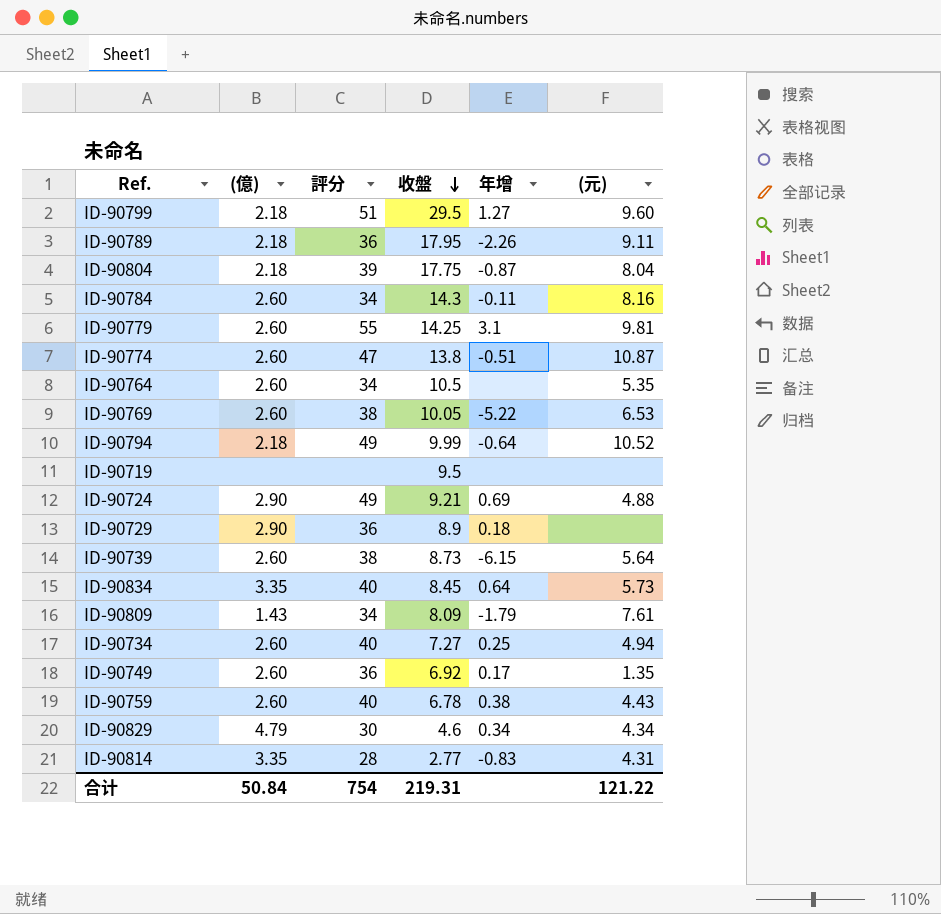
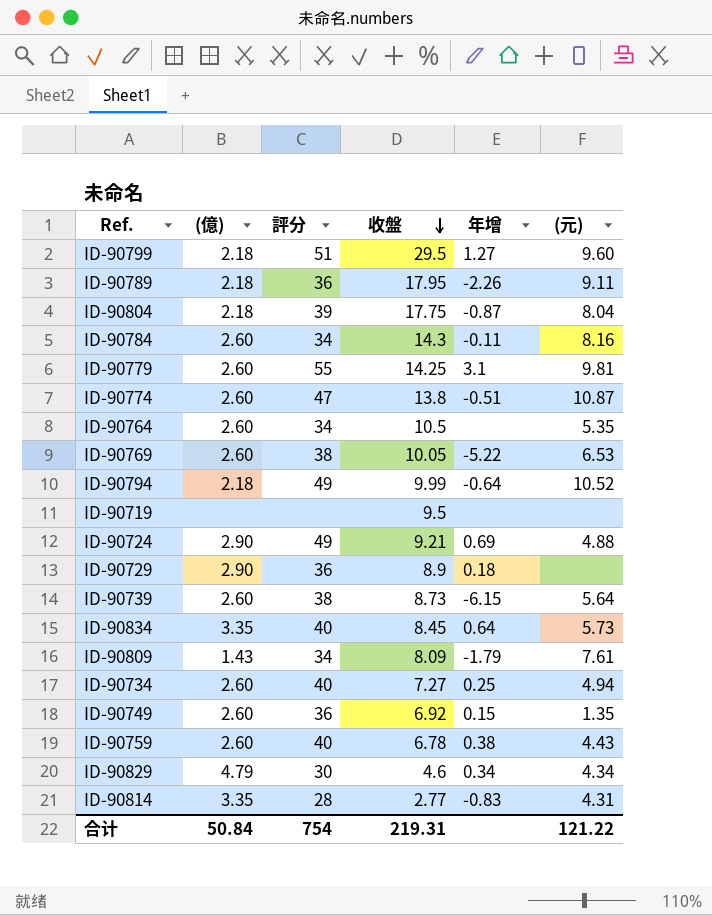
ID-90749 | 年增: 0.17 -> 0.15

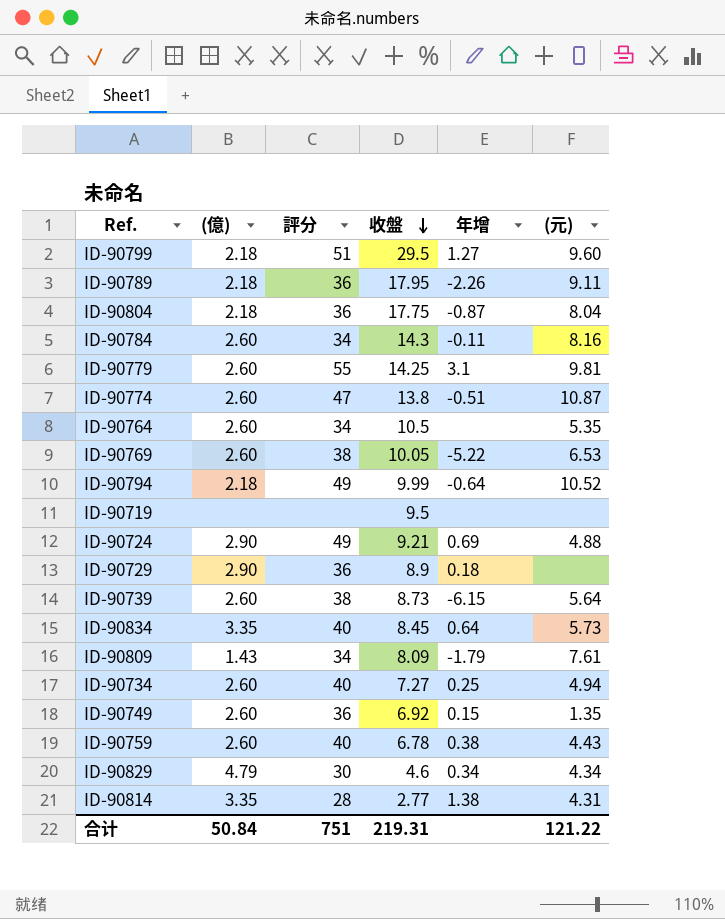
ID-90804 | 評分: 39 -> 36
ID-90814 | 年增: -0.83 -> 1.38
合计 | 評分: 754 -> 751

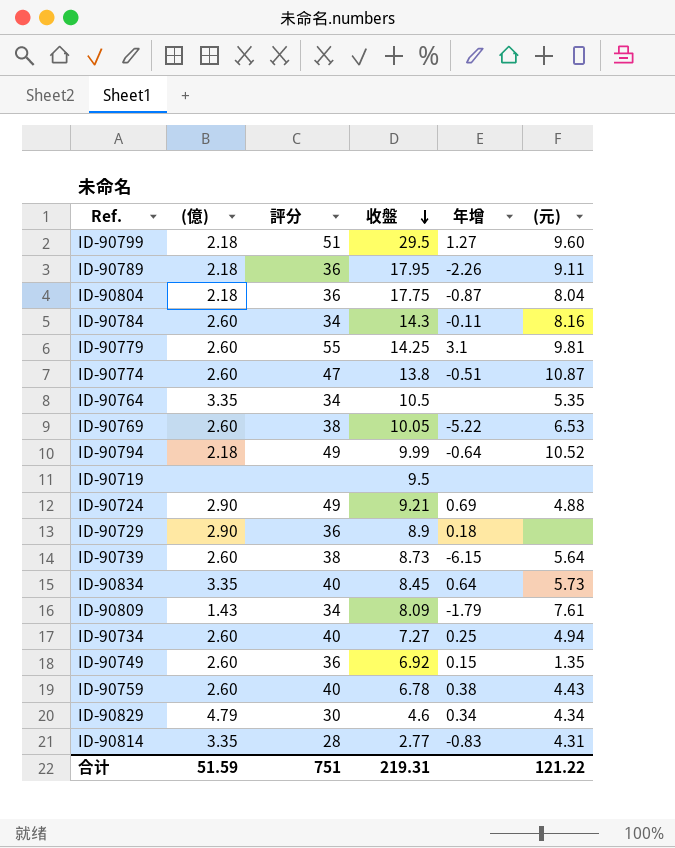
ID-90764 | (億): 2.60 -> 3.35
ID-90814 | 年增: 1.38 -> -0.83
合计 | (億): 50.84 -> 51.59

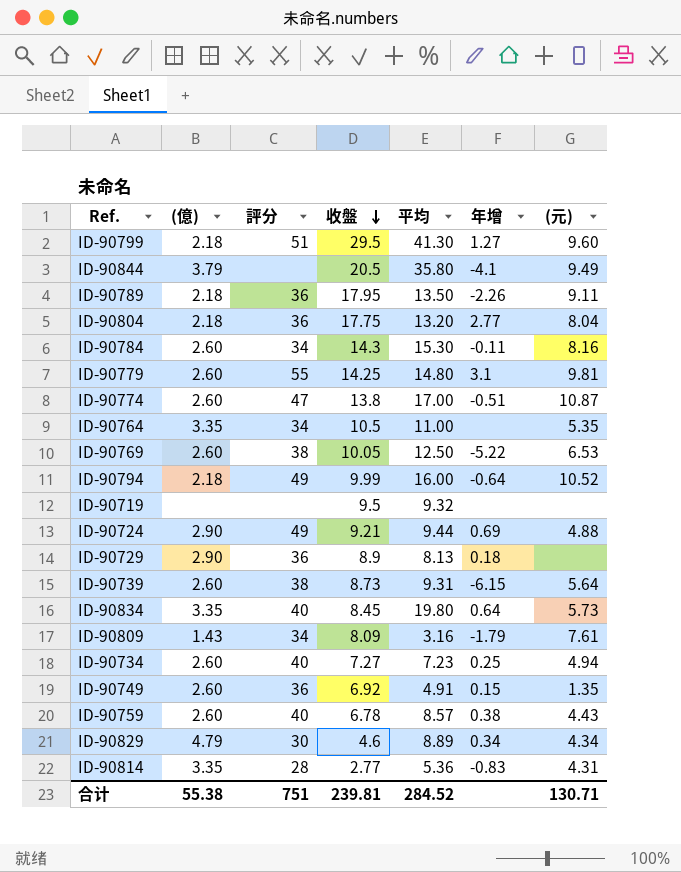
column 平均 | position: none -> 5
row ID-90844: none -> 3.79 | none | 20.5 | 35.80 | -4.1 | 9.49
ID-90804 | 年增: -0.87 -> 2.77
合计 | (億): 51.59 -> 55.38
合计 | 收盤: 219.31 -> 239.81
合计 | (元): 121.22 -> 130.71

